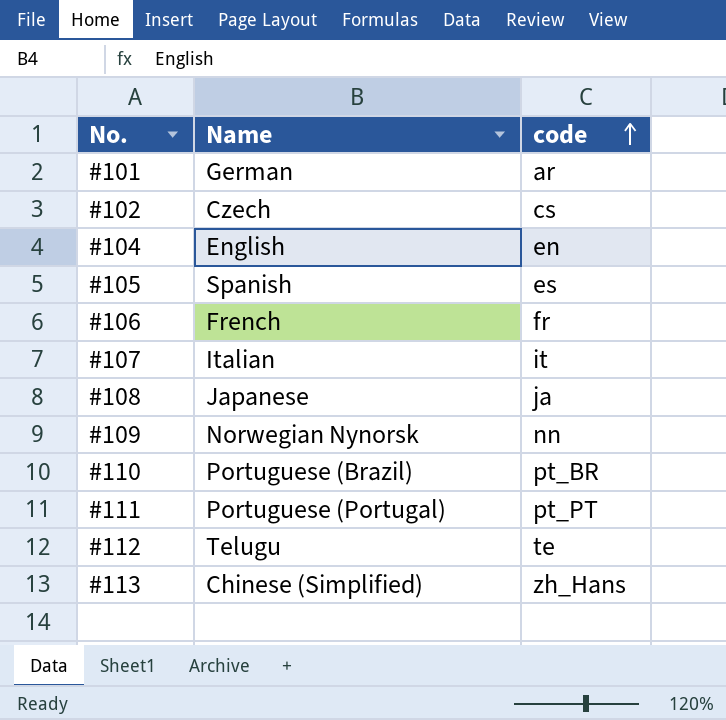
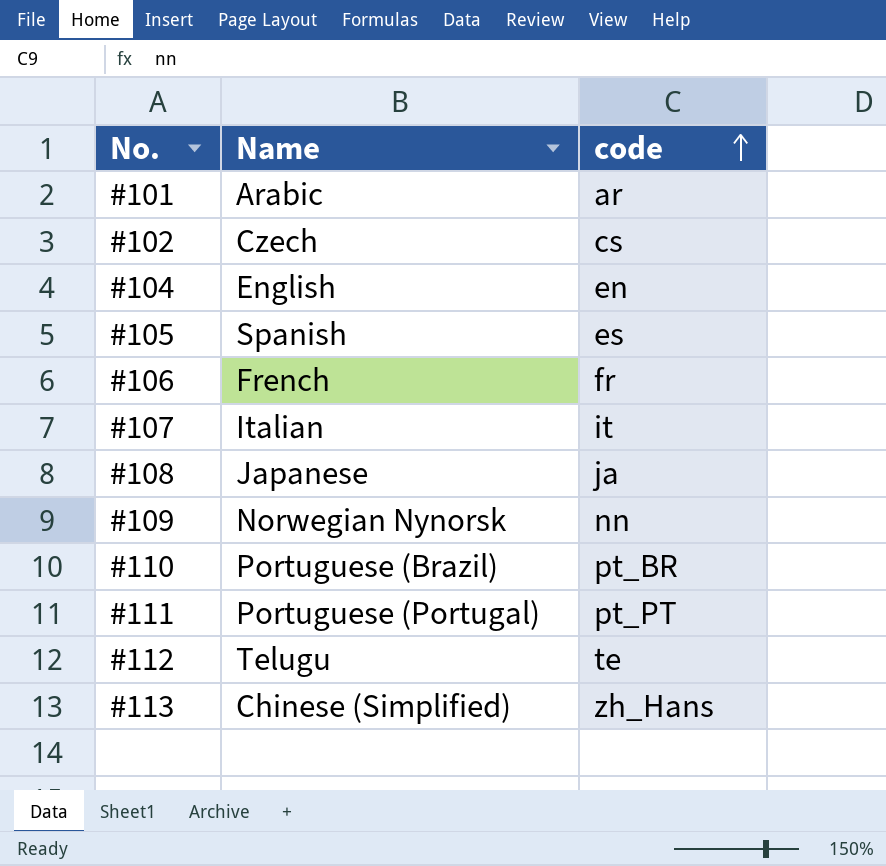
#101 | Name: German -> Arabic

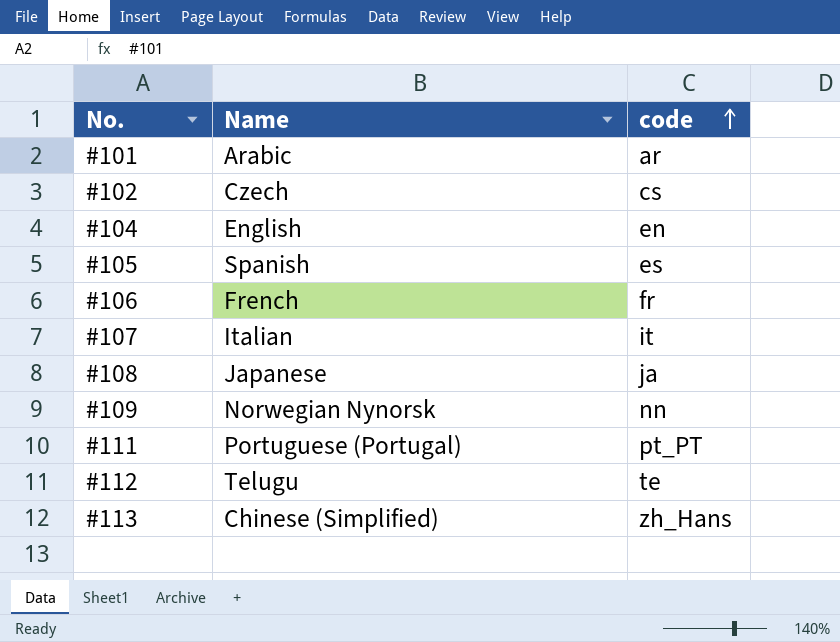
row #110: Portuguese (Brazil) | pt_BR -> none

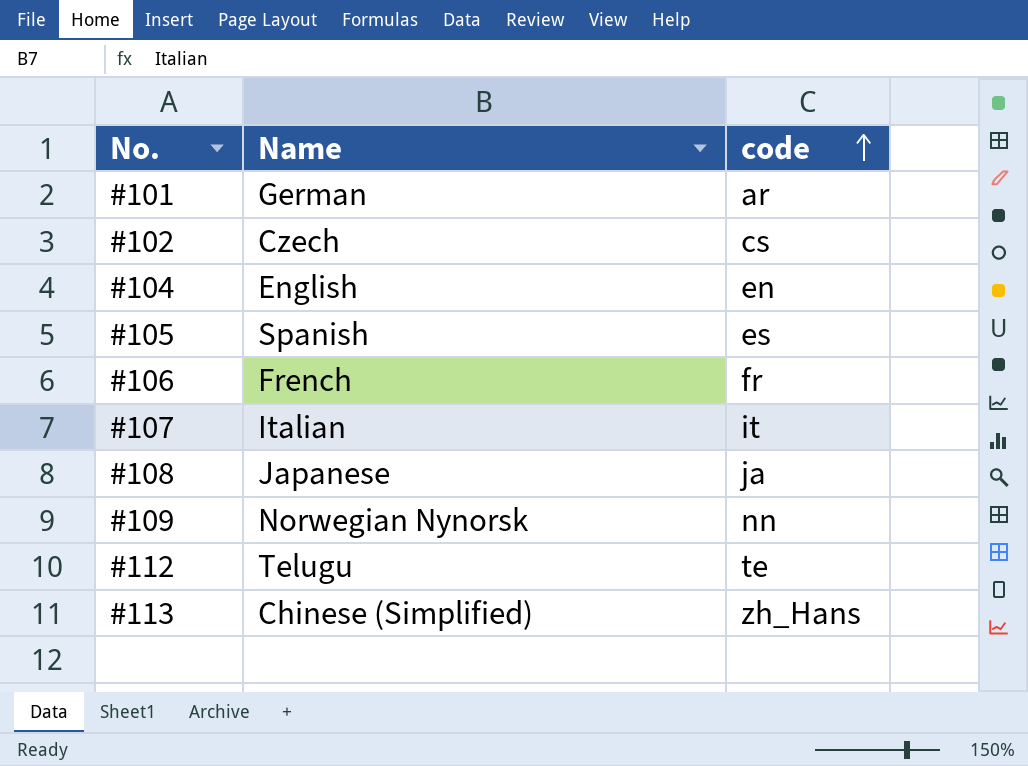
row #111: Portuguese (Portugal) | pt_PT -> none
#101 | Name: Arabic -> German

